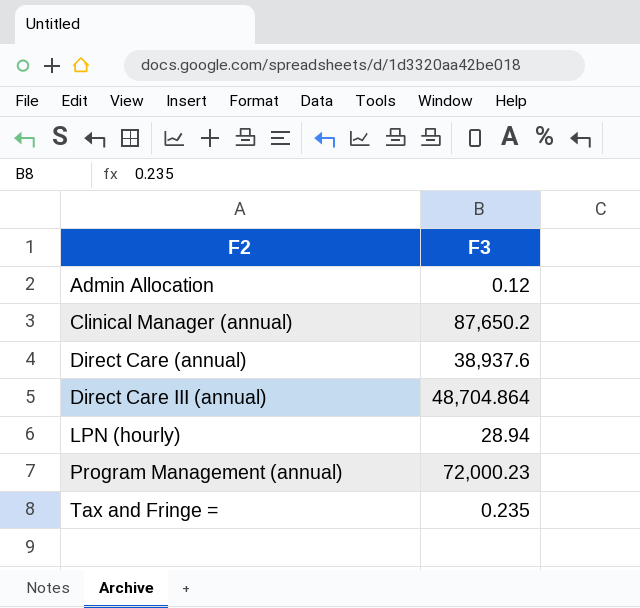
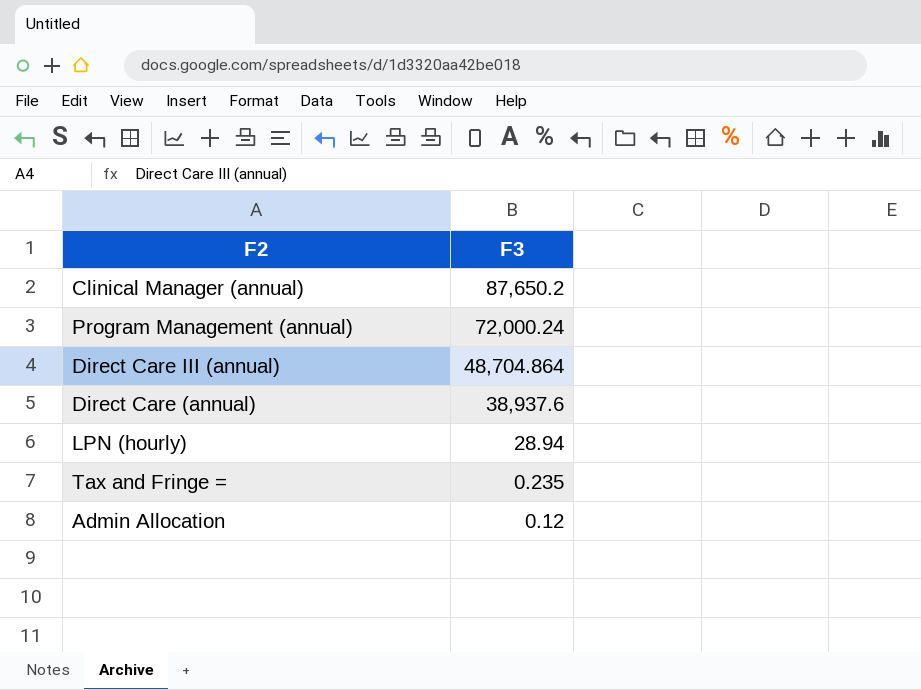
row order: F2 ascending -> F3 descending
Program Management (annual) | F3: 72,000.23 -> 72,000.24

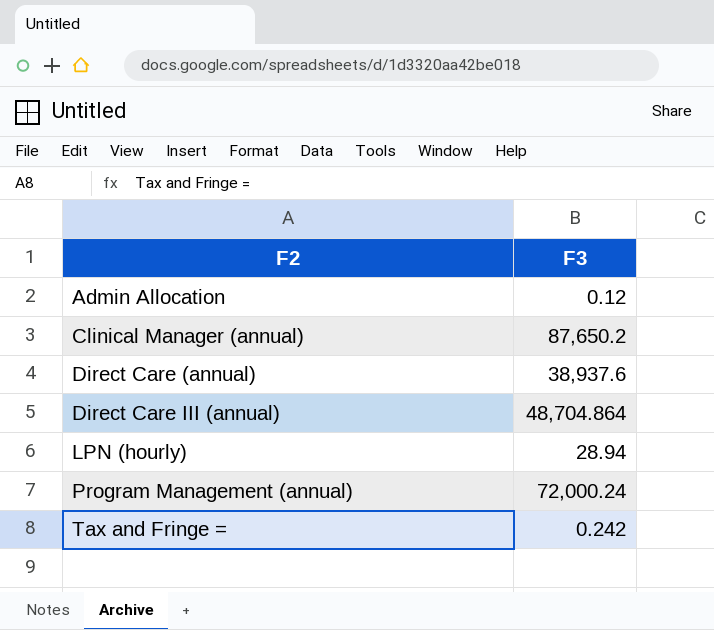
row order: F3 descending -> F2 ascending
Tax and Fringe = | F3: 0.235 -> 0.242

